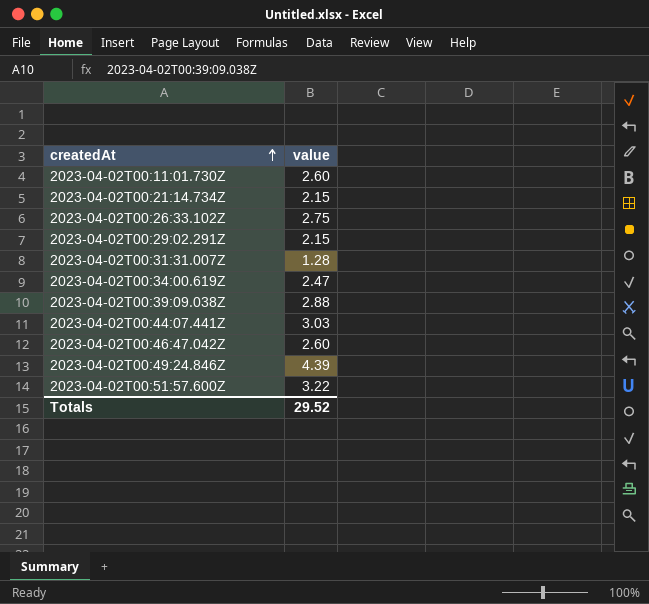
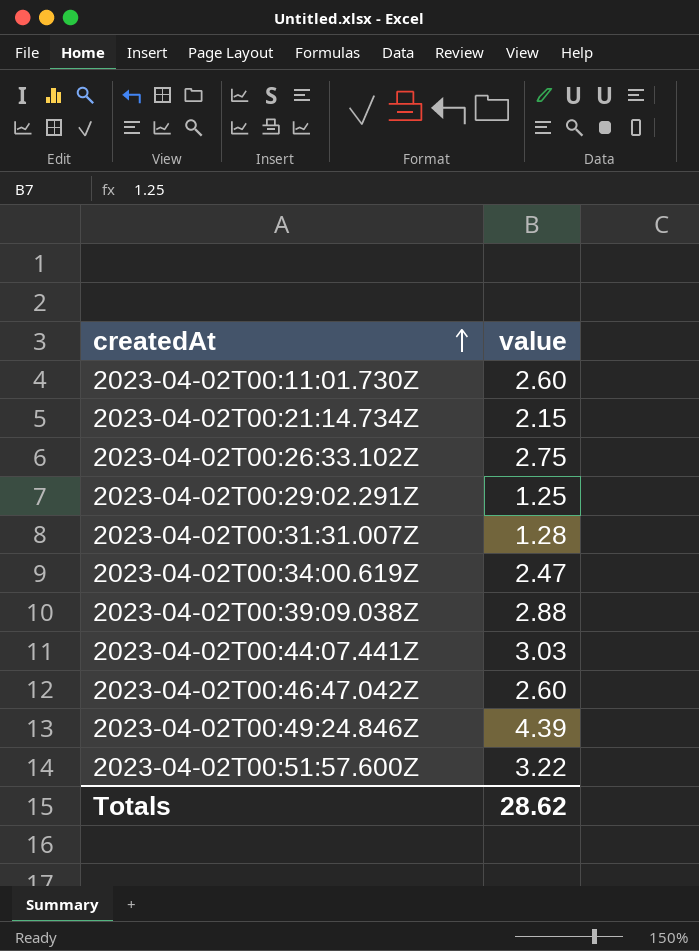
2023-04-02T00:29:02.291Z | value: 2.15 -> 1.25
Totals | value: 29.52 -> 28.62

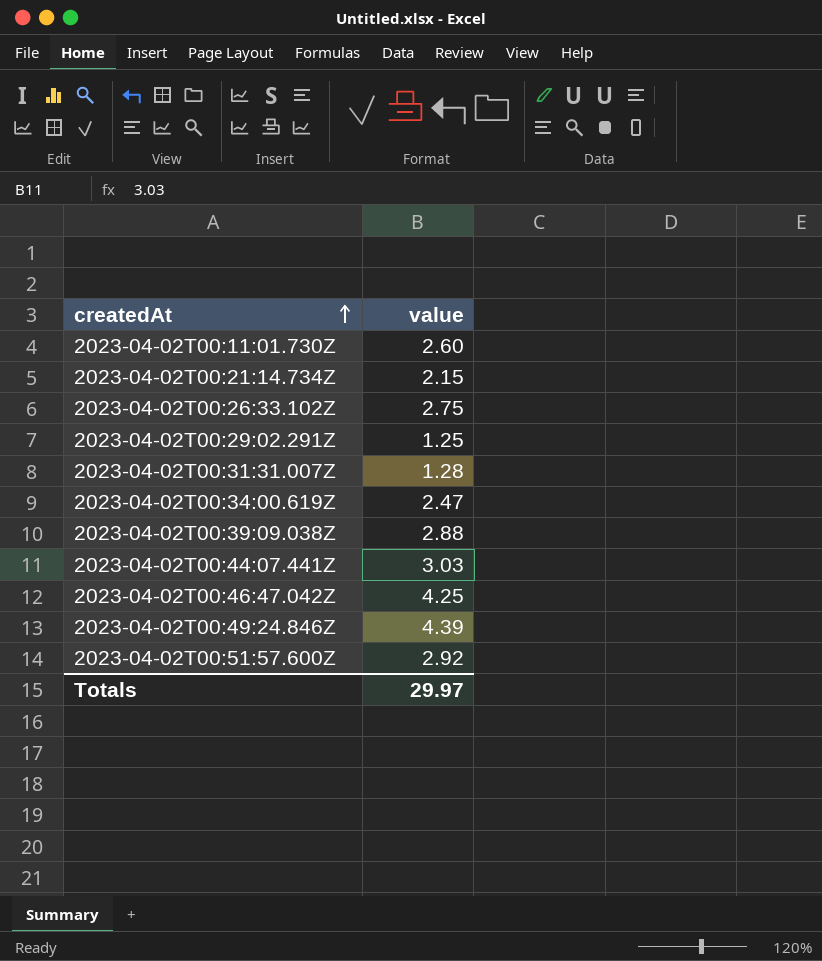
2023-04-02T00:46:47.042Z | value: 2.60 -> 4.25
2023-04-02T00:51:57.600Z | value: 3.22 -> 2.92
Totals | value: 28.62 -> 29.97

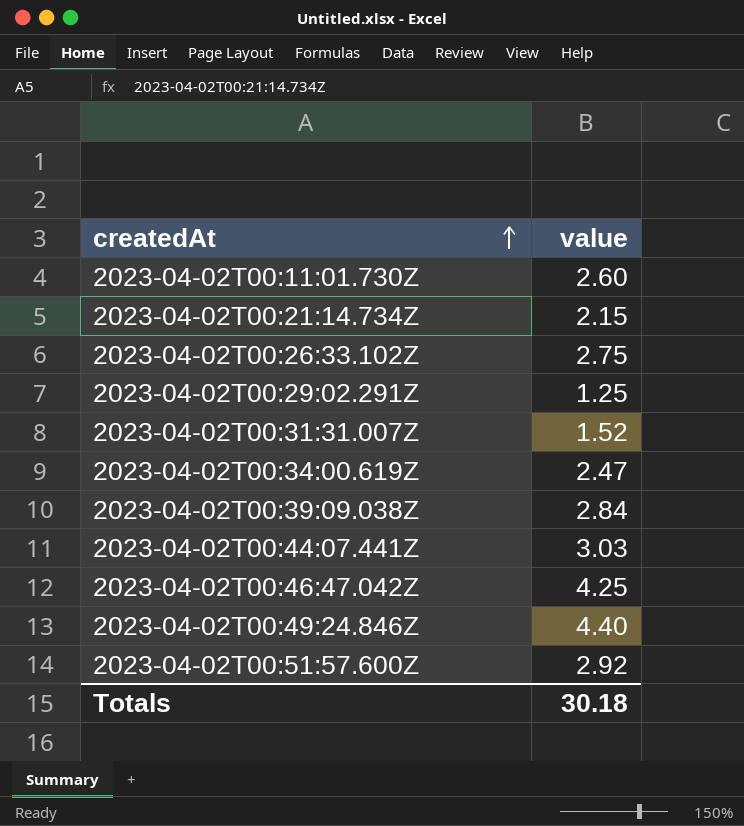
2023-04-02T00:31:31.007Z | value: 1.28 -> 1.52
2023-04-02T00:39:09.038Z | value: 2.88 -> 2.84
2023-04-02T00:49:24.846Z | value: 4.39 -> 4.40
Totals | value: 29.97 -> 30.18

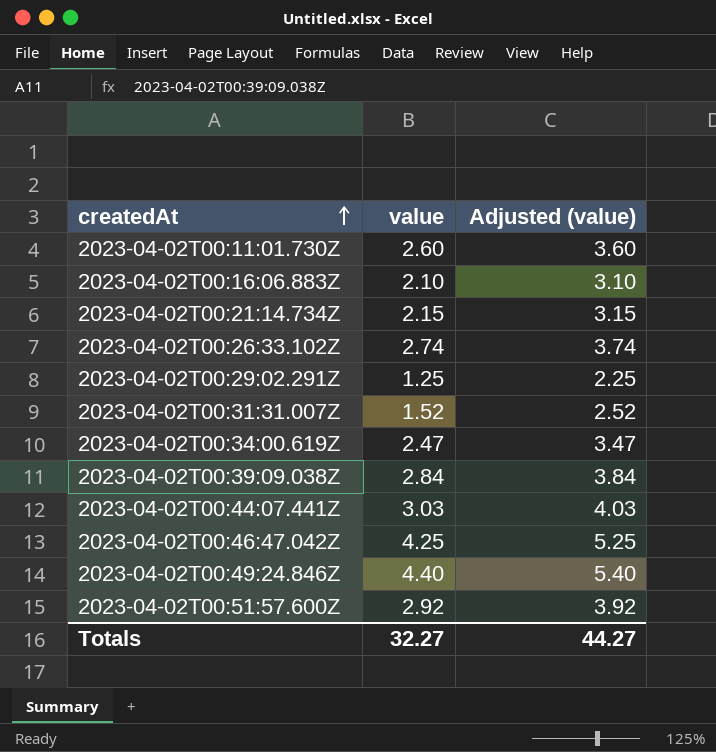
column Adjusted (value) | formula: none -> [value] + 1
row 2023-04-02T00:16:06.883Z: none -> 2.10 | 3.10
2023-04-02T00:26:33.102Z | value: 2.75 -> 2.74
Totals | value: 30.18 -> 32.27

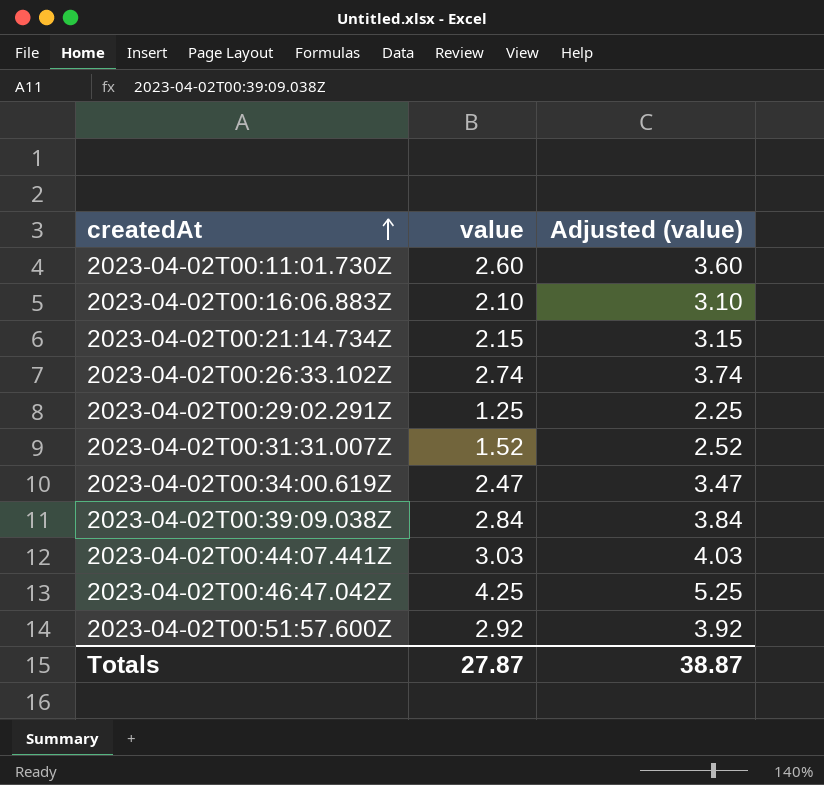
row 2023-04-02T00:49:24.846Z: 4.40 | 5.40 -> none
Totals | value: 32.27 -> 27.87
Totals | Adjusted (value): 44.27 -> 38.87

